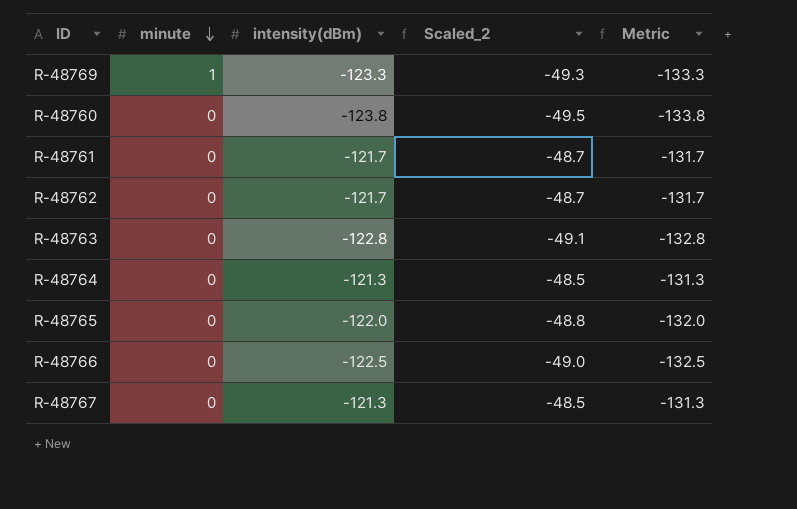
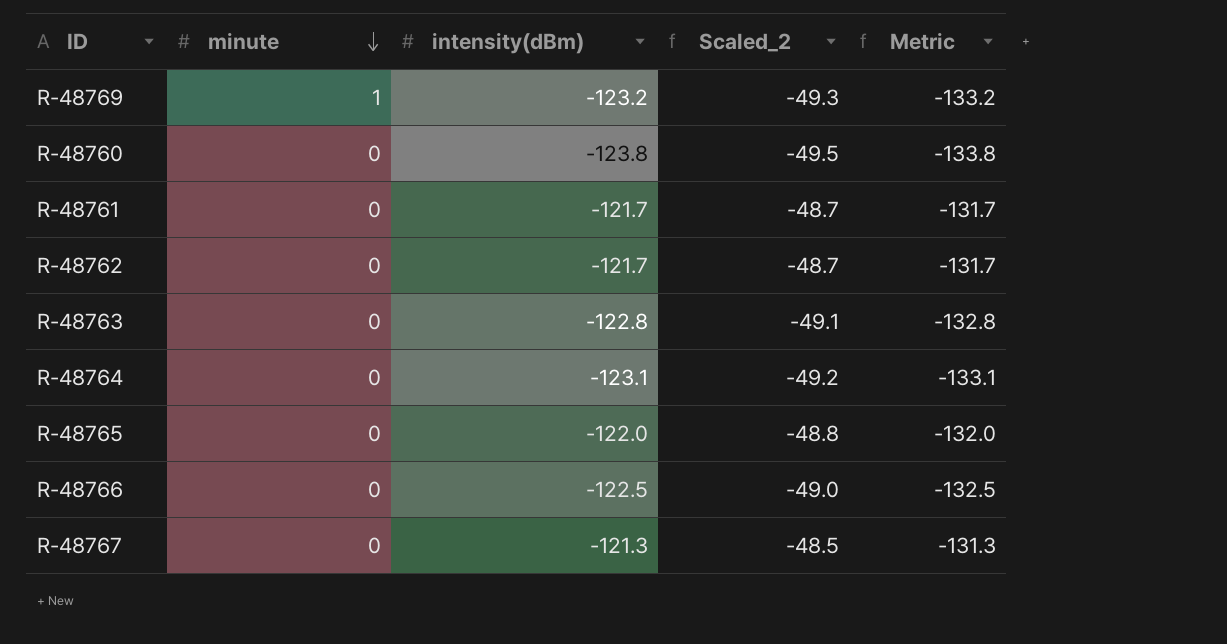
R-48769 | intensity(dBm): -123.3 -> -123.2
R-48769 | Metric: -133.3 -> -133.2
R-48764 | intensity(dBm): -121.3 -> -123.1
R-48764 | Scaled_2: -48.5 -> -49.2
R-48764 | Metric: -131.3 -> -133.1

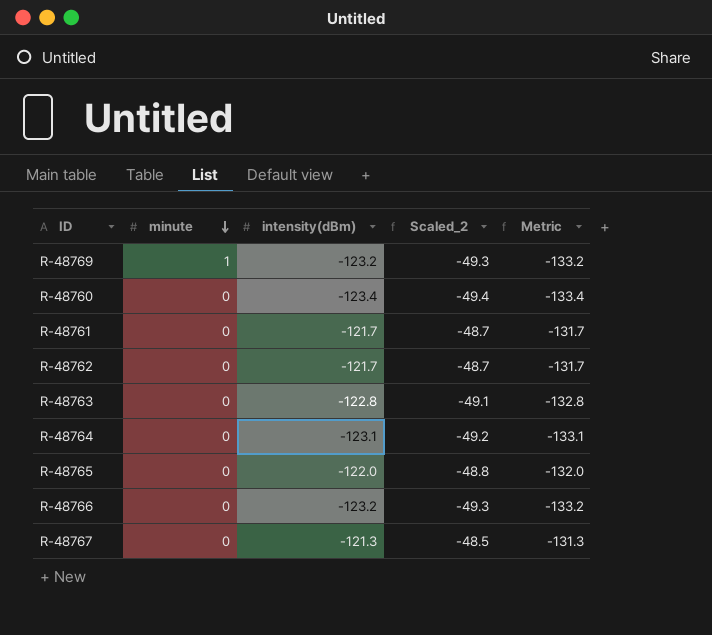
R-48760 | intensity(dBm): -123.8 -> -123.4
R-48760 | Scaled_2: -49.5 -> -49.4
R-48760 | Metric: -133.8 -> -133.4
R-48766 | intensity(dBm): -122.5 -> -123.2
R-48766 | Scaled_2: -49.0 -> -49.3
R-48766 | Metric: -132.5 -> -133.2

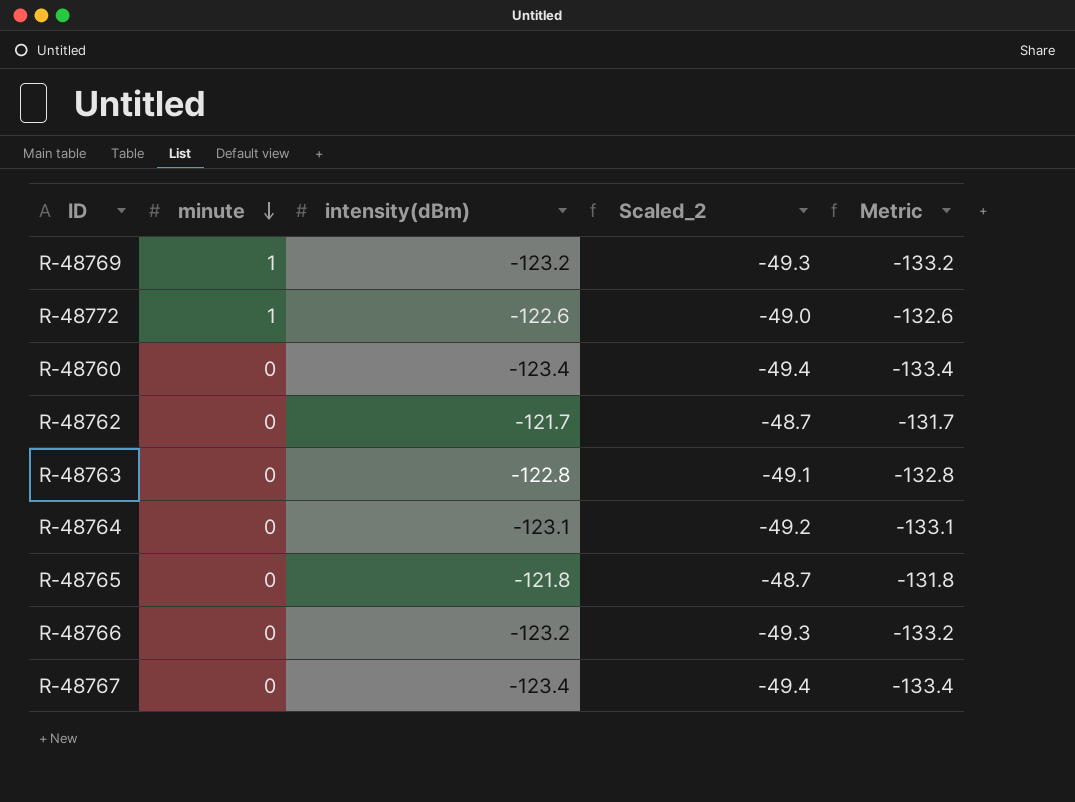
row R-48761: 0 | -121.7 | -48.7 | -131.7 -> none
row R-48772: none -> 1 | -122.6 | -49.0 | -132.6
R-48765 | intensity(dBm): -122.0 -> -121.8
R-48765 | Scaled_2: -48.8 -> -48.7
R-48765 | Metric: -132.0 -> -131.8
R-48767 | intensity(dBm): -121.3 -> -123.4
R-48767 | Scaled_2: -48.5 -> -49.4
R-48767 | Metric: -131.3 -> -133.4

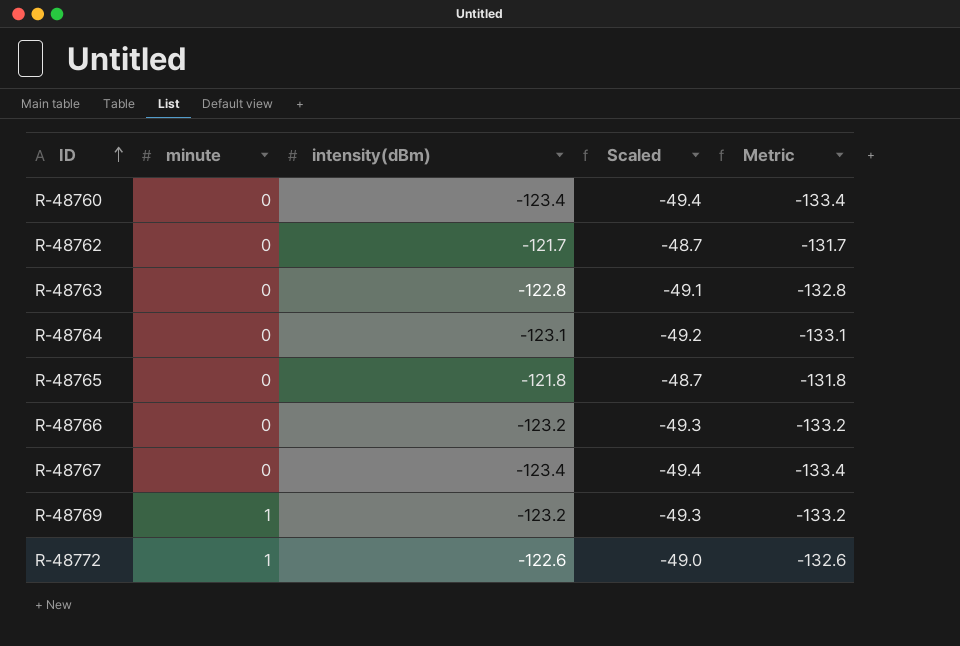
row order: minute descending -> ID ascending
column name: Scaled_2 -> Scaled

